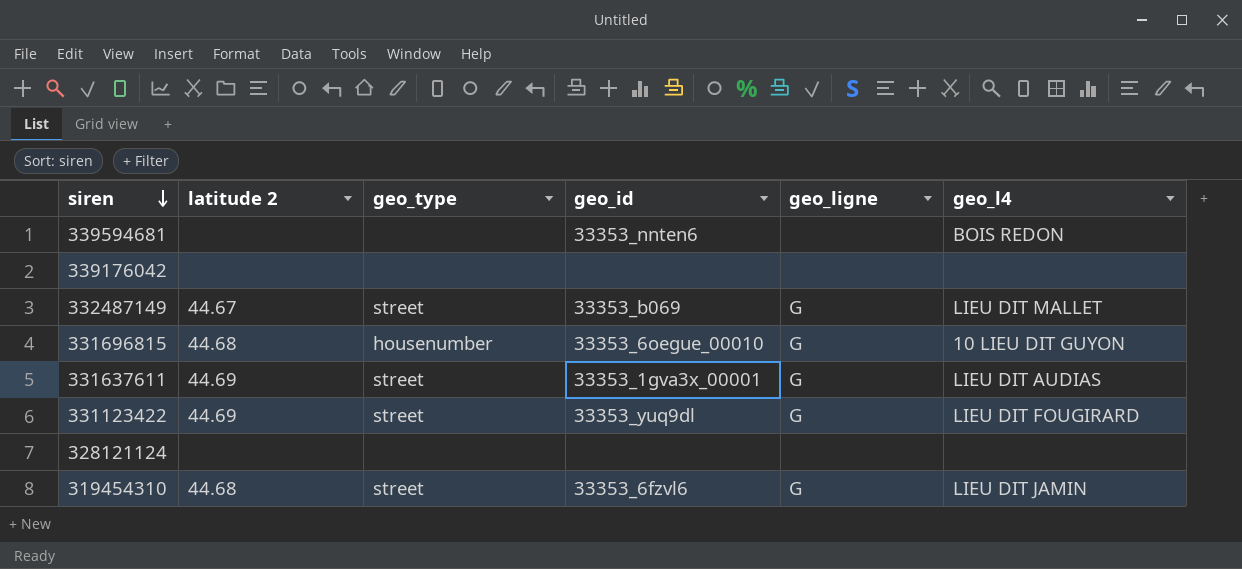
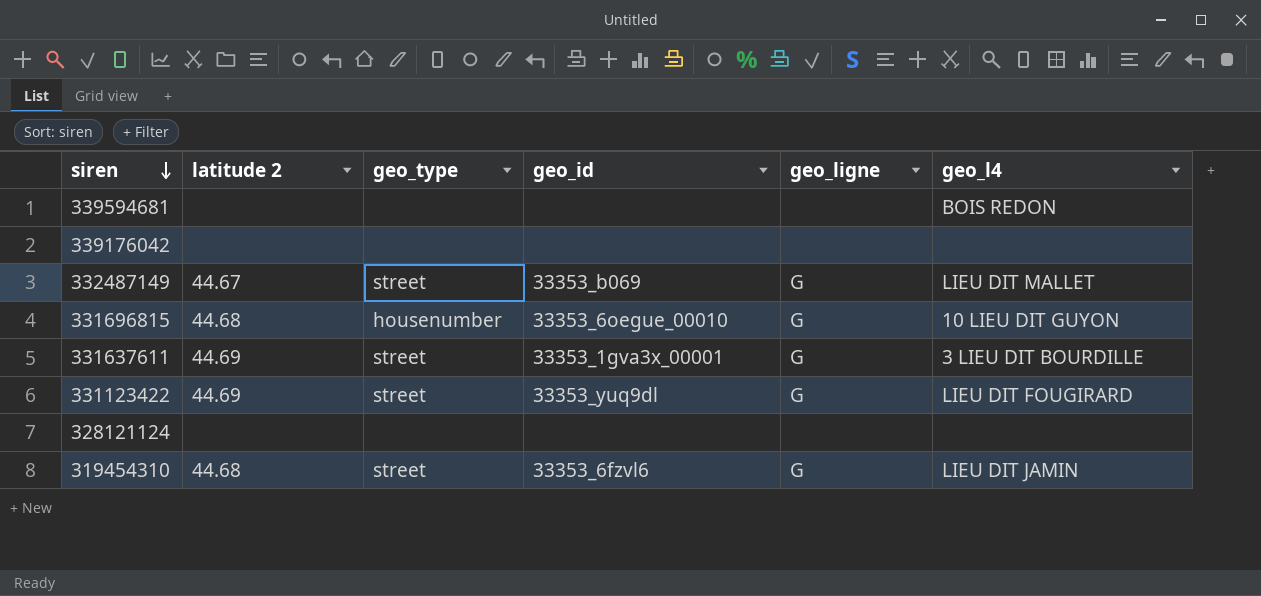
339594681 | geo_id: 33353_nnten6 -> none
331637611 | geo_l4: LIEU DIT AUDIAS -> 3 LIEU DIT BOURDILLE

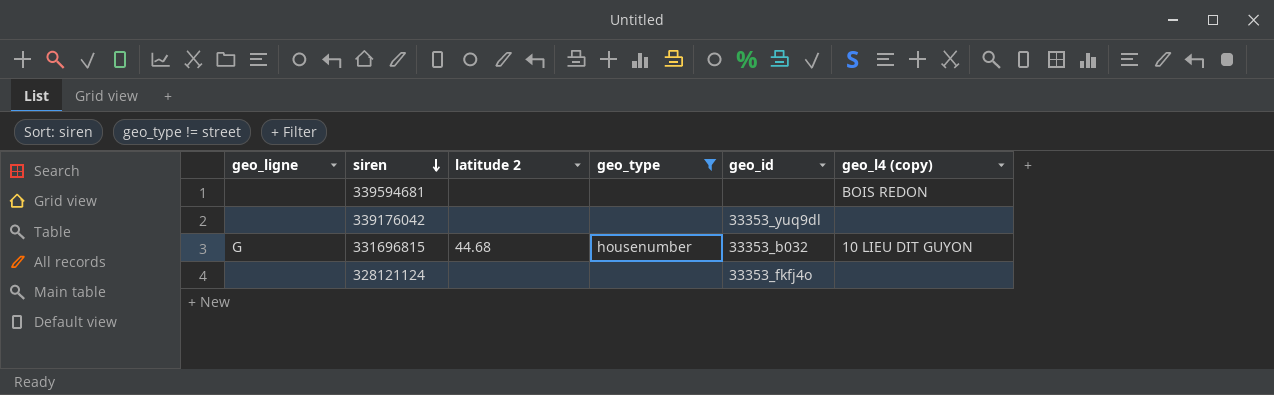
filter: none -> geo_type != street
column geo_ligne | position: 5 -> 1
column name: geo_l4 -> geo_l4 (copy)
339176042 | geo_id: none -> 33353_yuq9dl
331696815 | geo_id: 33353_6oegue_00010 -> 33353_b032
328121124 | geo_id: none -> 33353_fkfj4o

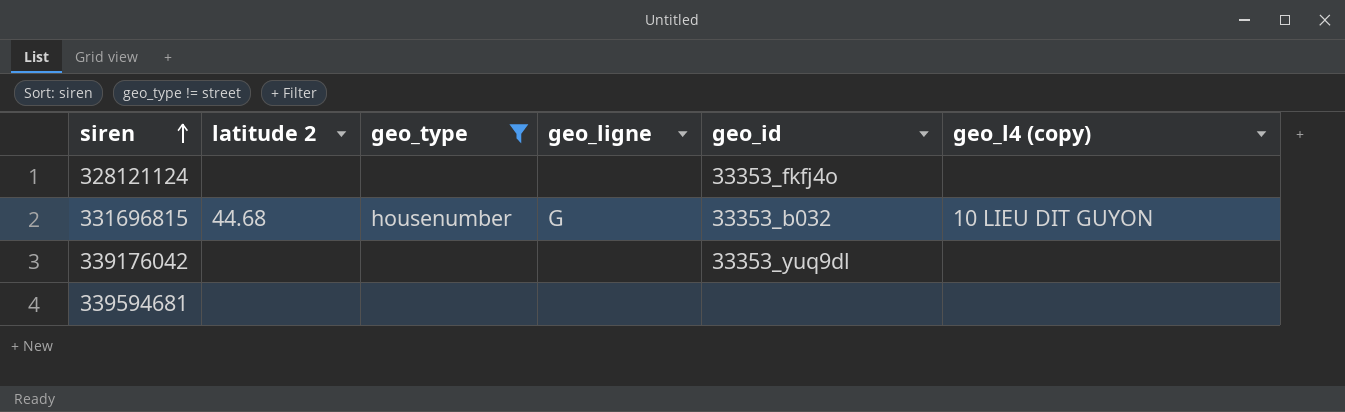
row order: siren descending -> siren ascending
column geo_ligne | position: 1 -> 4
339594681 | geo_l4 (copy): BOIS REDON -> none

